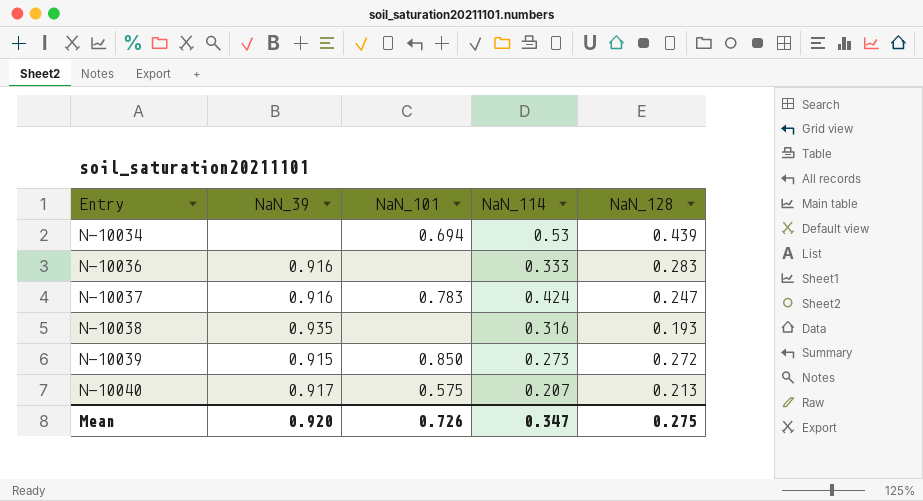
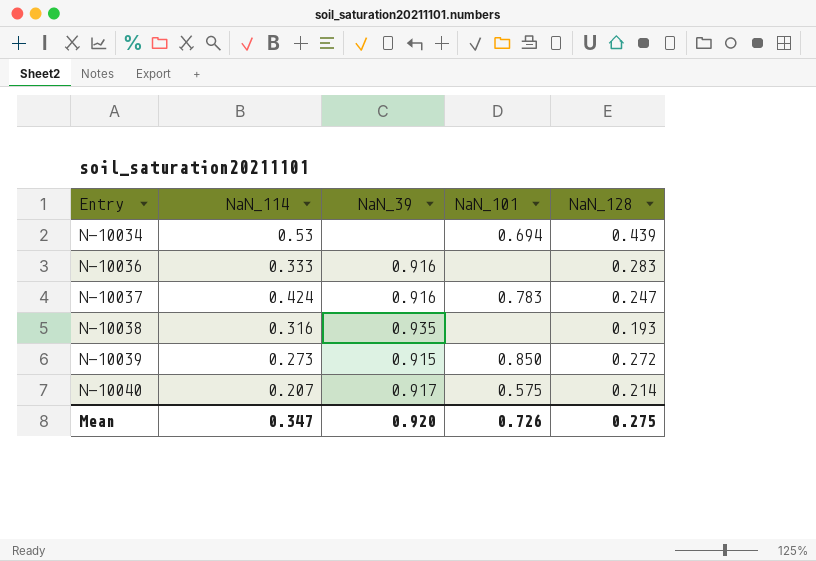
column NaN_114 | position: 4 -> 2
N-10040 | NaN_128: 0.213 -> 0.214

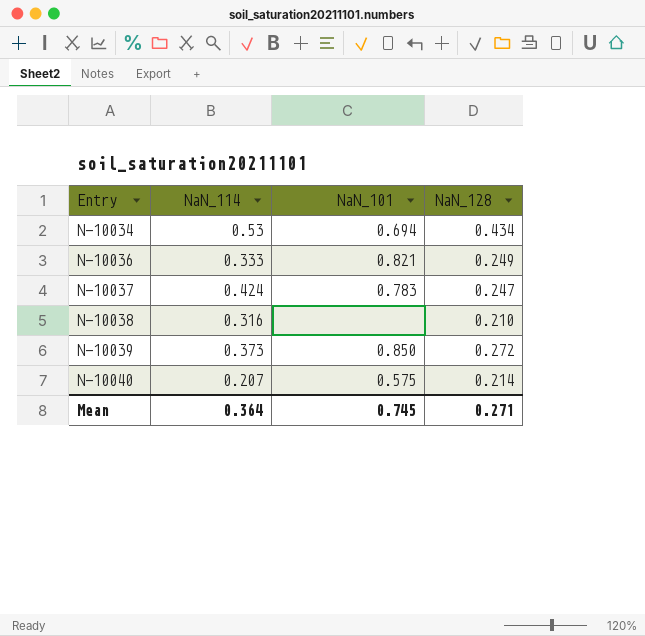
column NaN_39 | position: 3 -> none
N-10034 | NaN_128: 0.439 -> 0.434
N-10036 | NaN_101: none -> 0.821
N-10036 | NaN_128: 0.283 -> 0.249
N-10038 | NaN_128: 0.193 -> 0.210
N-10039 | NaN_114: 0.273 -> 0.373
Mean | NaN_114: 0.347 -> 0.364
Mean | NaN_101: 0.726 -> 0.745
Mean | NaN_128: 0.275 -> 0.271

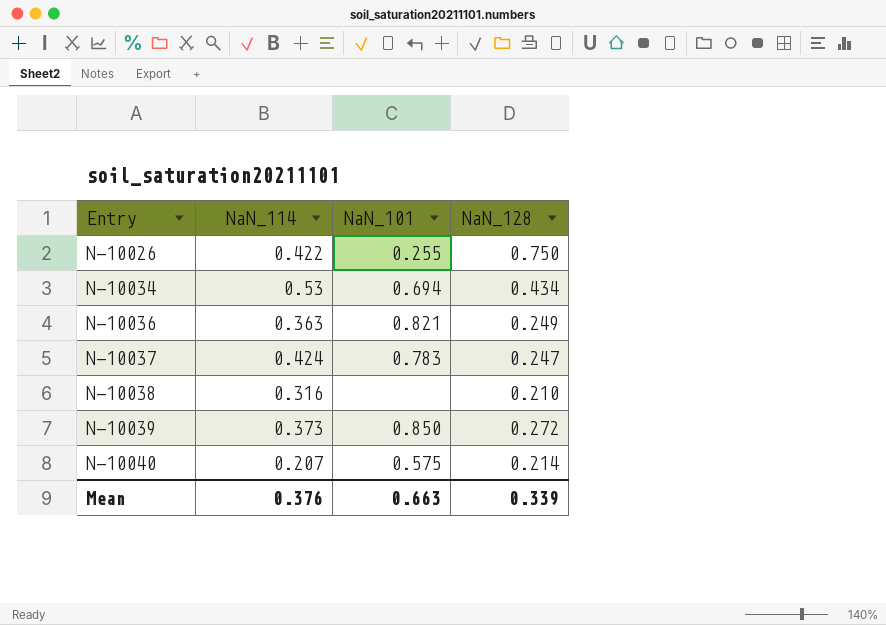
row N-10026: none -> 0.422 | 0.255 | 0.750
N-10036 | NaN_114: 0.333 -> 0.363
Mean | NaN_114: 0.364 -> 0.376
Mean | NaN_101: 0.745 -> 0.663
Mean | NaN_128: 0.271 -> 0.339

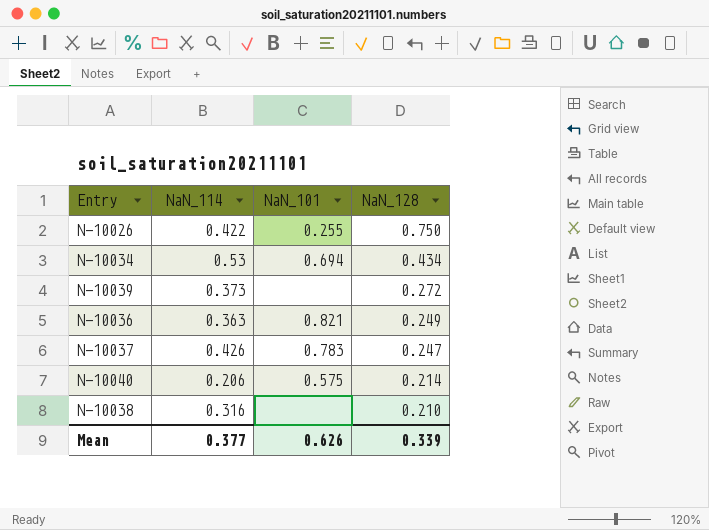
row order: Entry ascending -> NaN_128 descending
N-10039 | NaN_101: 0.850 -> none
N-10037 | NaN_114: 0.424 -> 0.426
N-10040 | NaN_114: 0.207 -> 0.206
Mean | NaN_114: 0.376 -> 0.377
Mean | NaN_101: 0.663 -> 0.626

